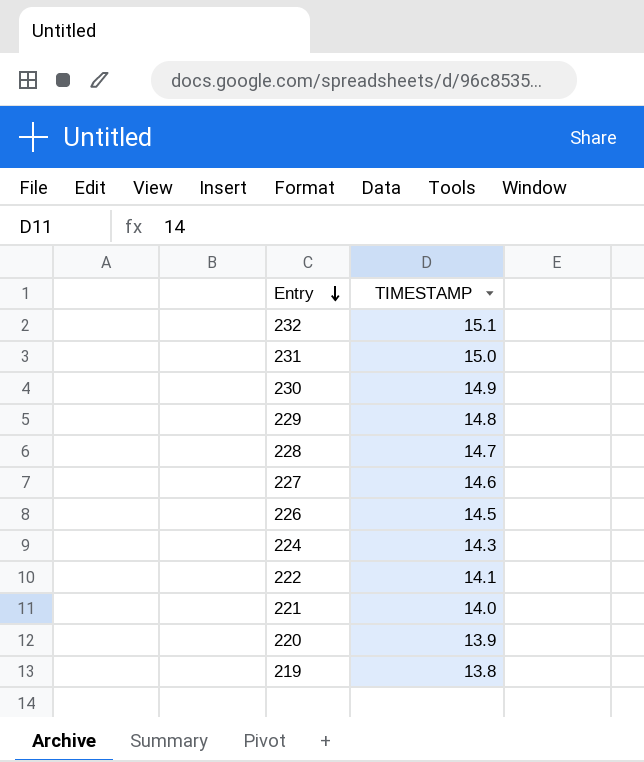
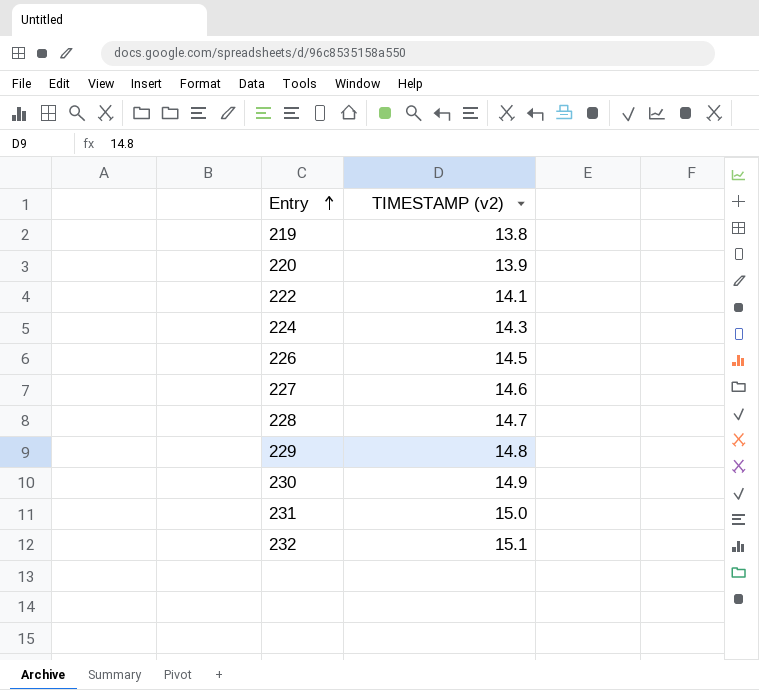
row order: Entry descending -> Entry ascending
column name: TIMESTAMP -> TIMESTAMP (v2)
row 221: 14.0 -> none

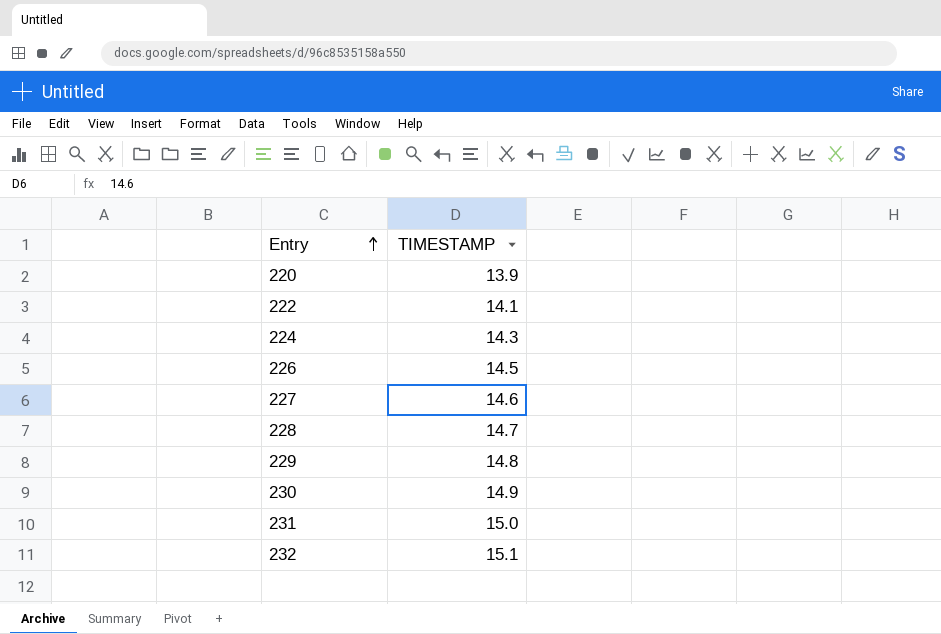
column name: TIMESTAMP (v2) -> TIMESTAMP
row 219: 13.8 -> none

